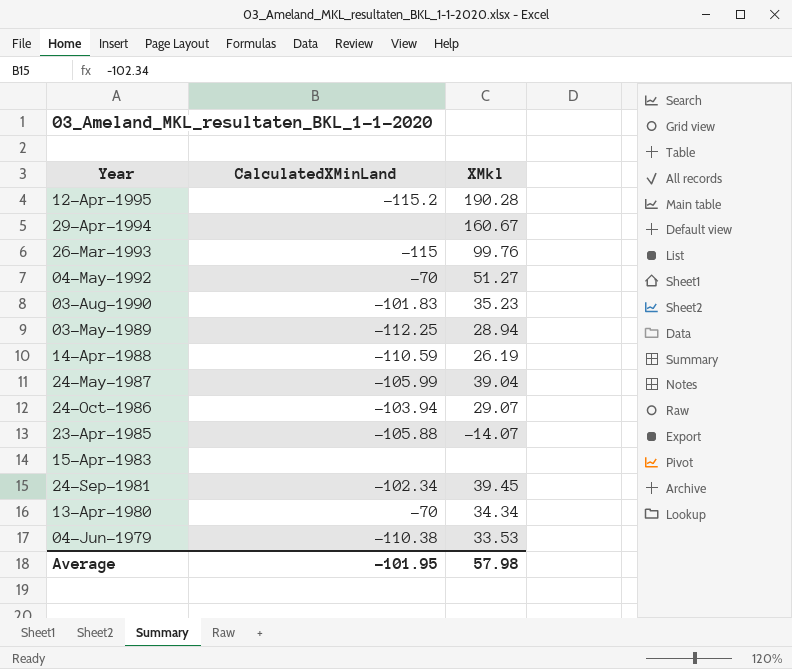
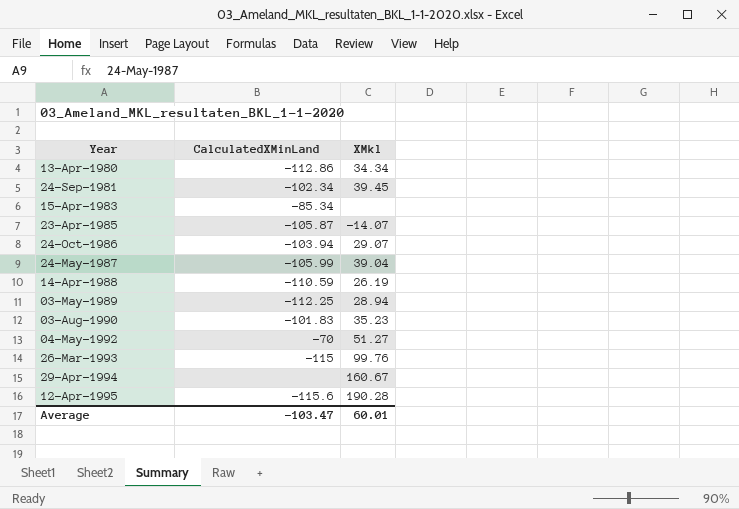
row order: Year descending -> Year ascending
row 04-Jun-1979: -110.38 | 33.53 -> none
13-Apr-1980 | CalculatedXMinLand: -70 -> -112.86
15-Apr-1983 | CalculatedXMinLand: none -> -85.34
23-Apr-1985 | CalculatedXMinLand: -105.88 -> -105.87
12-Apr-1995 | CalculatedXMinLand: -115.2 -> -115.6
Average | CalculatedXMinLand: -101.95 -> -103.47
Average | XMkl: 57.98 -> 60.01

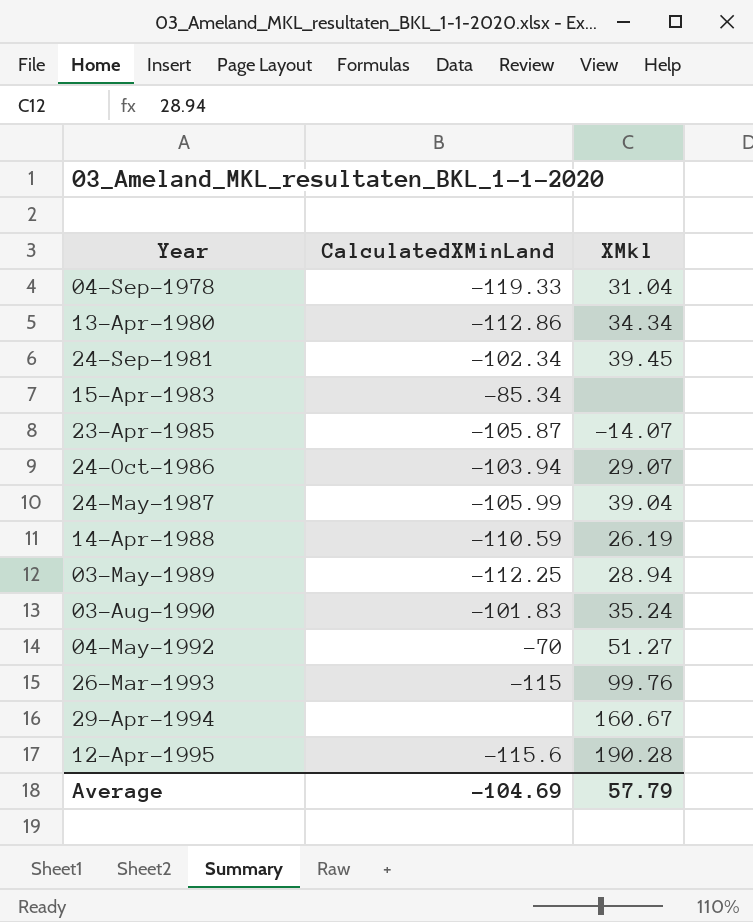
row 04-Sep-1978: none -> -119.33 | 31.04
03-Aug-1990 | XMkl: 35.23 -> 35.24
Average | CalculatedXMinLand: -103.47 -> -104.69
Average | XMkl: 60.01 -> 57.79

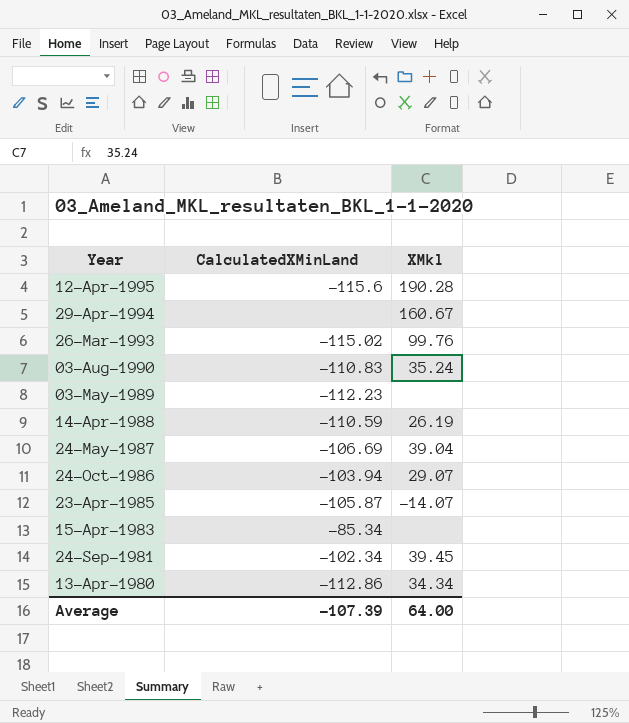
row order: Year ascending -> Year descending
row 04-Sep-1978: -119.33 | 31.04 -> none
row 04-May-1992: -70 | 51.27 -> none
26-Mar-1993 | CalculatedXMinLand: -115 -> -115.02
03-Aug-1990 | CalculatedXMinLand: -101.83 -> -110.83
03-May-1989 | CalculatedXMinLand: -112.25 -> -112.23
03-May-1989 | XMkl: 28.94 -> none
24-May-1987 | CalculatedXMinLand: -105.99 -> -106.69
Average | CalculatedXMinLand: -104.69 -> -107.39
Average | XMkl: 57.79 -> 64.00

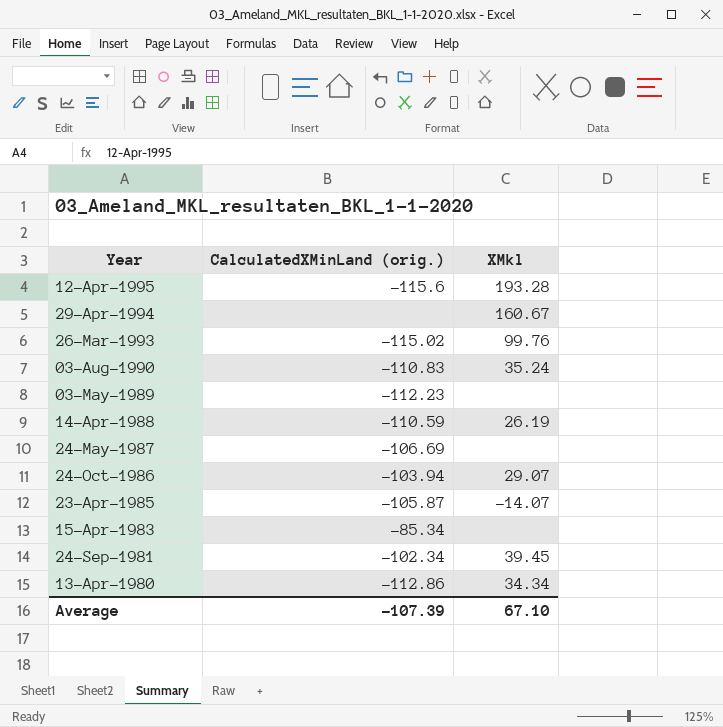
column name: CalculatedXMinLand -> CalculatedXMinLand (orig.)
12-Apr-1995 | XMkl: 190.28 -> 193.28
24-May-1987 | XMkl: 39.04 -> none
Average | XMkl: 64.00 -> 67.10

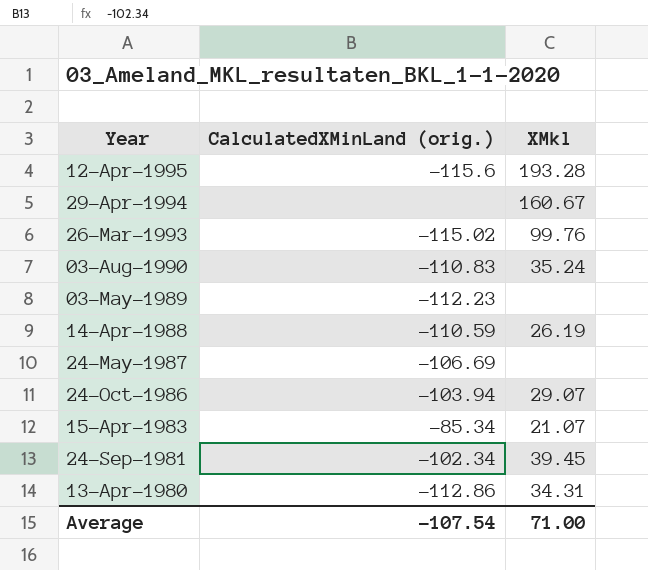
row 23-Apr-1985: -105.87 | -14.07 -> none
15-Apr-1983 | XMkl: none -> 21.07
13-Apr-1980 | XMkl: 34.34 -> 34.31
Average | CalculatedXMinLand (orig.): -107.39 -> -107.54
Average | XMkl: 67.10 -> 71.00

